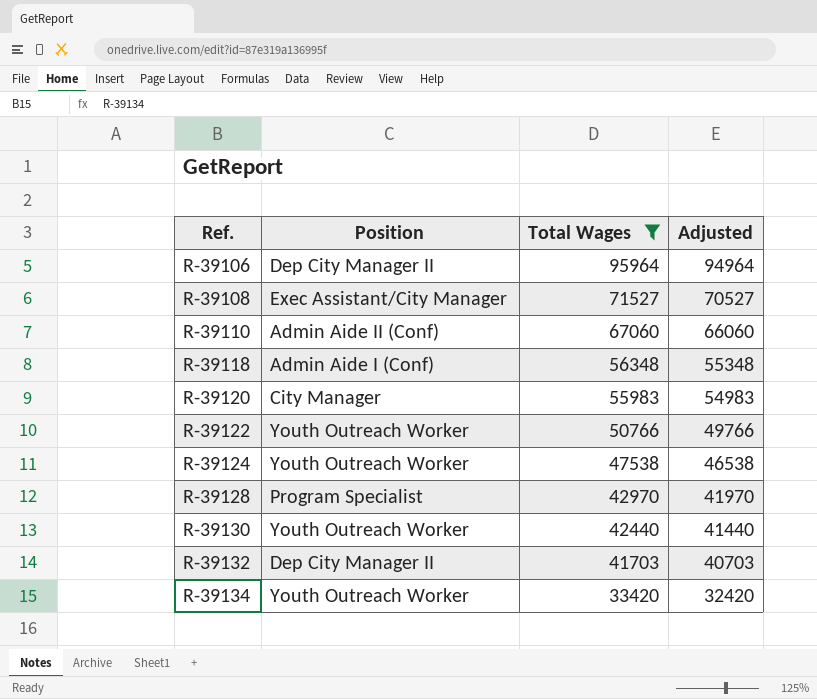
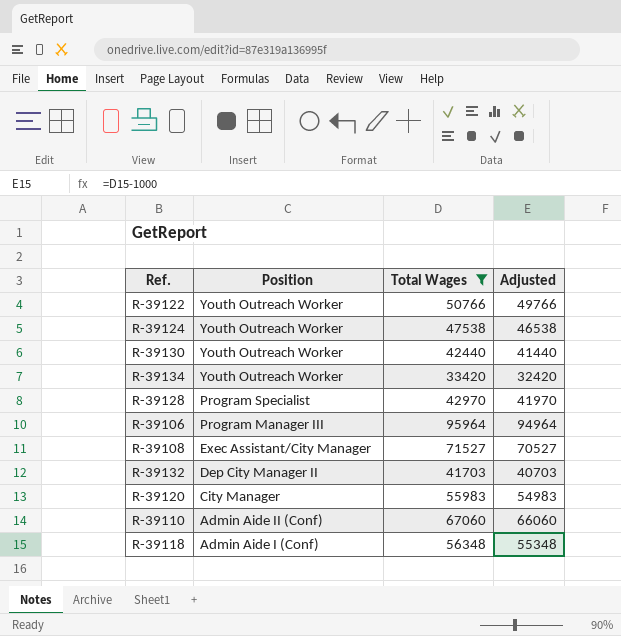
row order: Ref. ascending -> Position descending
R-39106 | Position: Dep City Manager II -> Program Manager III

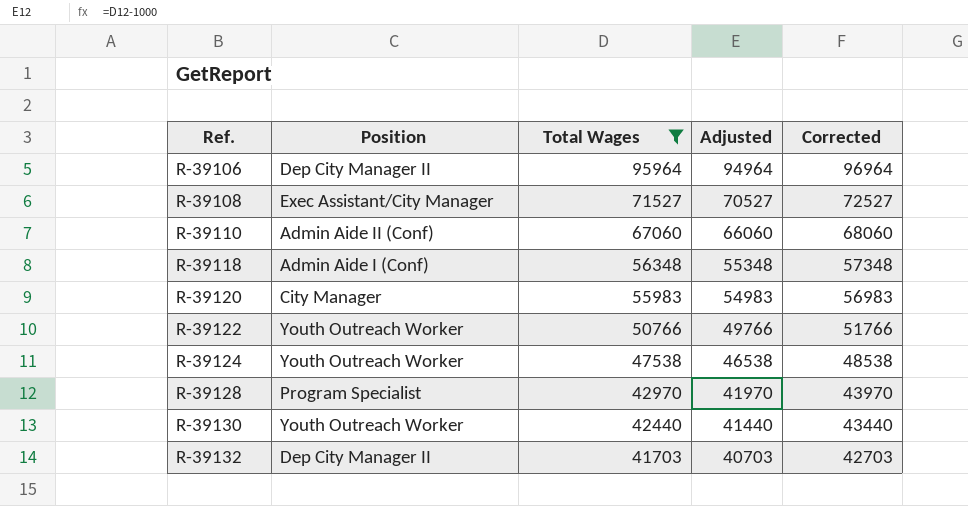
row order: Position descending -> Ref. ascending
column Corrected | formula: none -> [Total Wages] + 1000
row R-39134: Youth Outreach Worker | 33420 | 32420 -> none
R-39106 | Position: Program Manager III -> Dep City Manager II

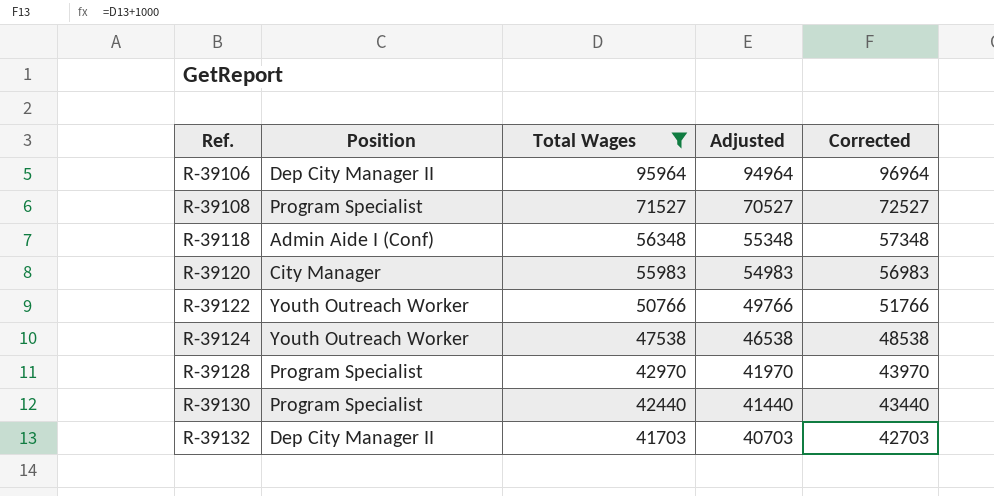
row R-39110: Admin Aide II (Conf) | 67060 | 66060 | 68060 -> none
R-39108 | Position: Exec Assistant/City Manager -> Program Specialist
R-39130 | Position: Youth Outreach Worker -> Program Specialist

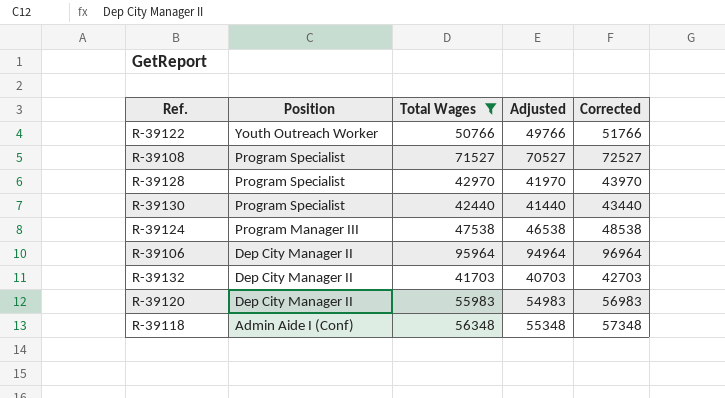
row order: Ref. ascending -> Position descending
R-39124 | Position: Youth Outreach Worker -> Program Manager III
R-39120 | Position: City Manager -> Dep City Manager II

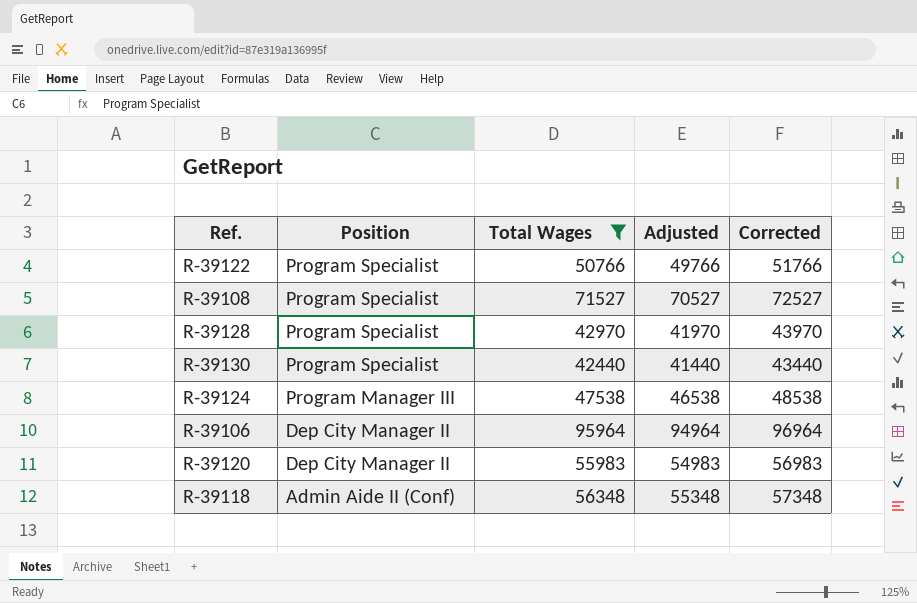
row R-39132: Dep City Manager II | 41703 | 40703 | 42703 -> none
R-39122 | Position: Youth Outreach Worker -> Program Specialist
R-39118 | Position: Admin Aide I (Conf) -> Admin Aide II (Conf)

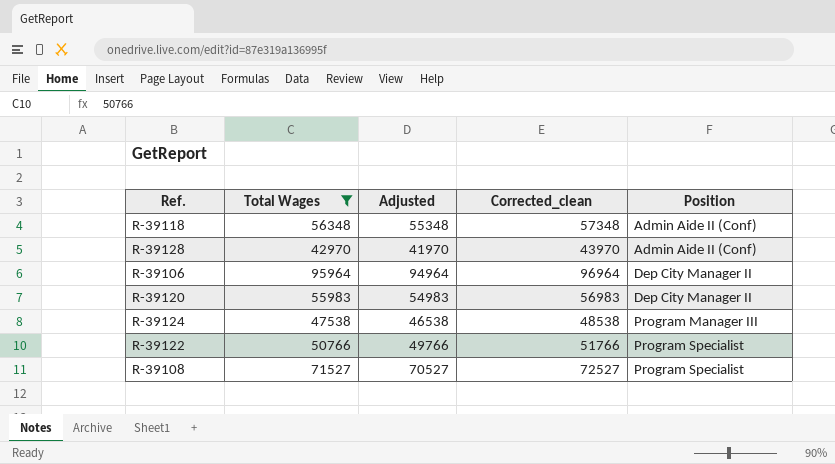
row order: Position descending -> Position ascending
column name: Corrected -> Corrected_clean
column Position | position: 2 -> 5
row R-39130: Program Specialist | 42440 | 41440 | 43440 -> none
R-39128 | Position: Program Specialist -> Admin Aide II (Conf)

